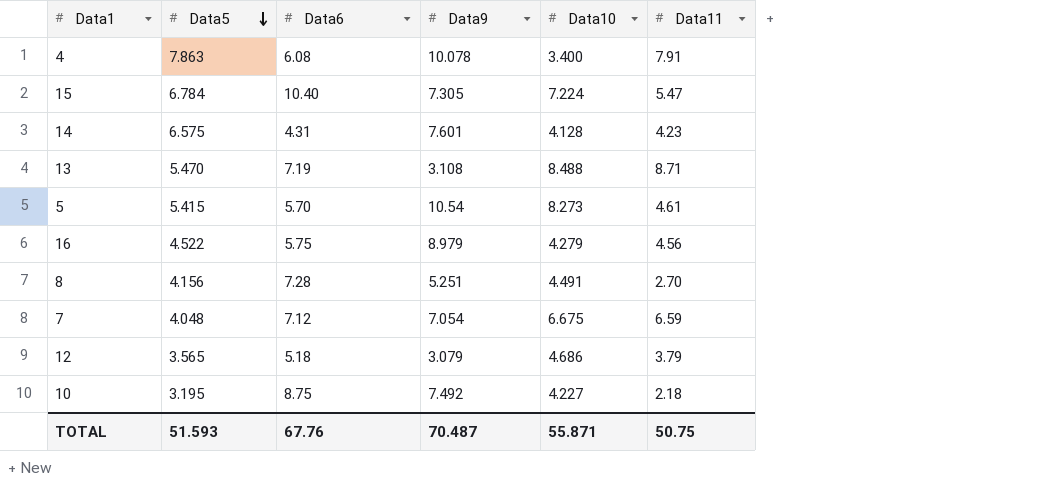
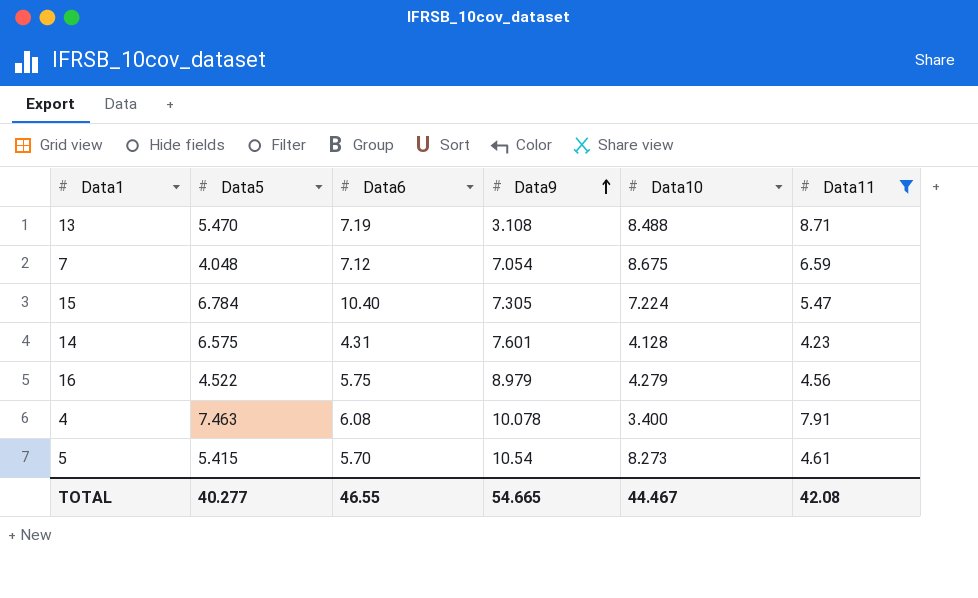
filter: none -> Data11 >= 4.23
row order: Data5 descending -> Data9 ascending
7 | Data10: 6.675 -> 8.675
4 | Data5: 7.863 -> 7.463
TOTAL | Data5: 51.593 -> 40.277
TOTAL | Data6: 67.76 -> 46.55
TOTAL | Data9: 70.487 -> 54.665
TOTAL | Data10: 55.871 -> 44.467
TOTAL | Data11: 50.75 -> 42.08

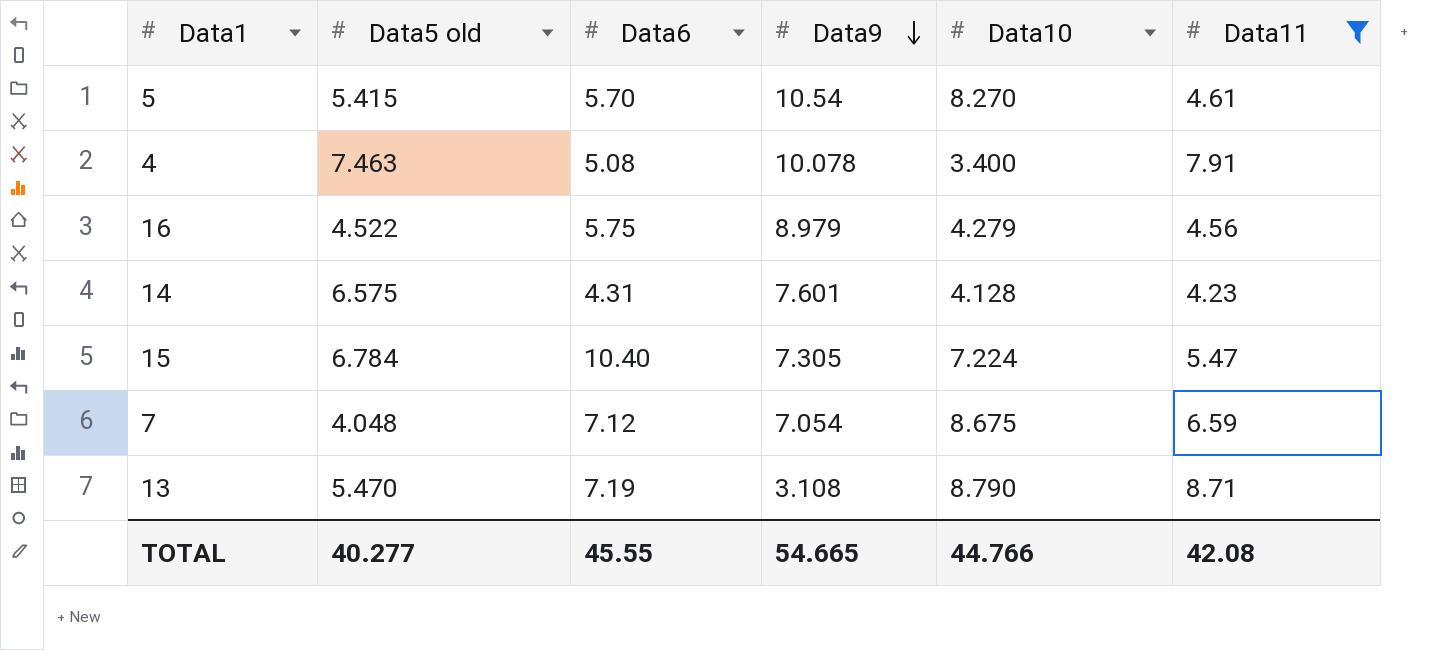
row order: Data9 ascending -> Data9 descending
column name: Data5 -> Data5 old
5 | Data10: 8.273 -> 8.270
4 | Data6: 6.08 -> 5.08
13 | Data10: 8.488 -> 8.790
TOTAL | Data6: 46.55 -> 45.55
TOTAL | Data10: 44.467 -> 44.766

